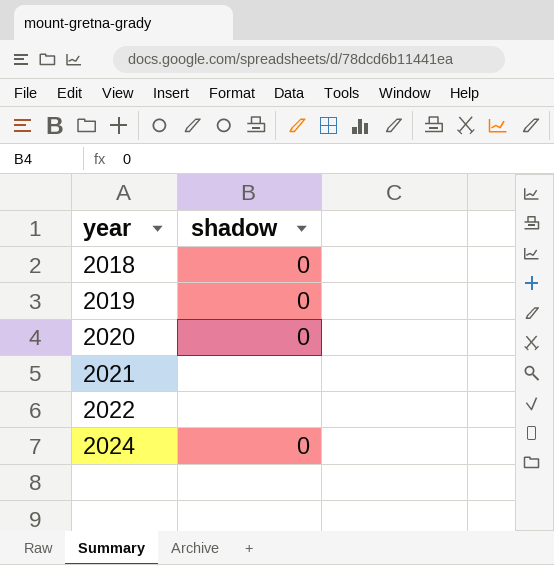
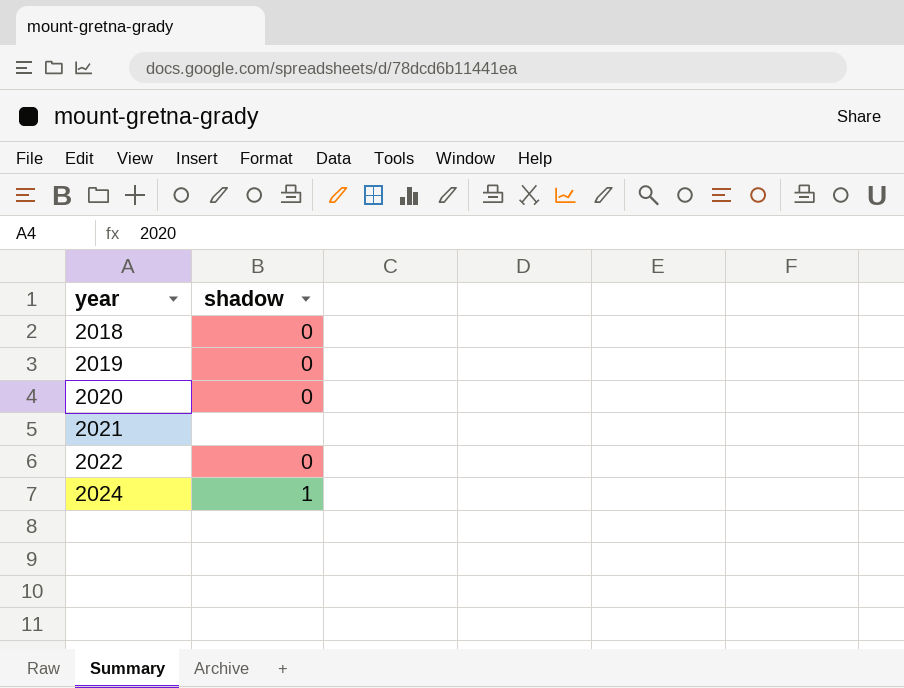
2022 | shadow: none -> 0
2024 | shadow: 0 -> 1

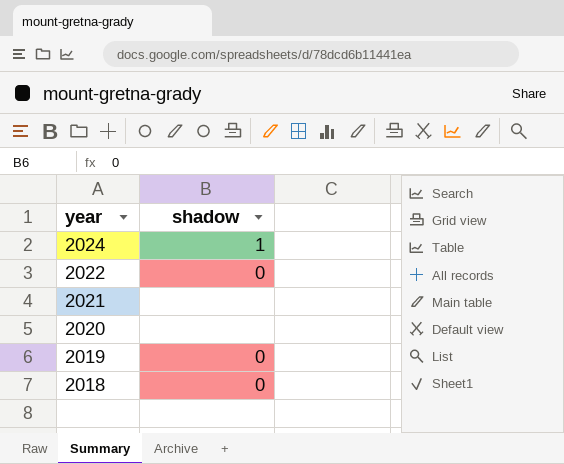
row order: year ascending -> year descending
2020 | shadow: 0 -> none

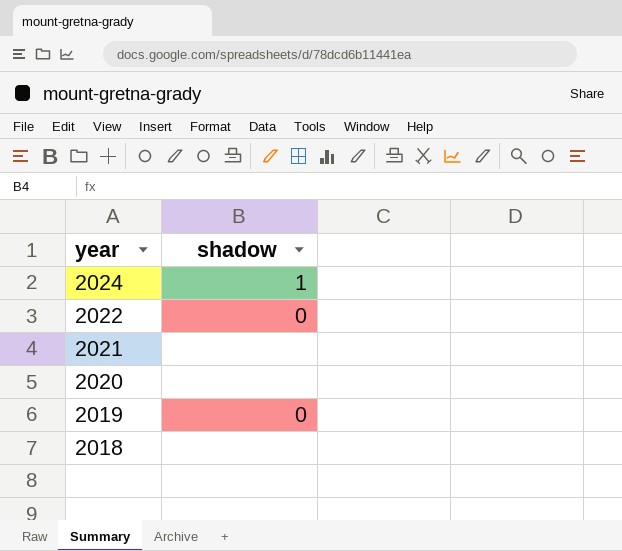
2018 | shadow: 0 -> none

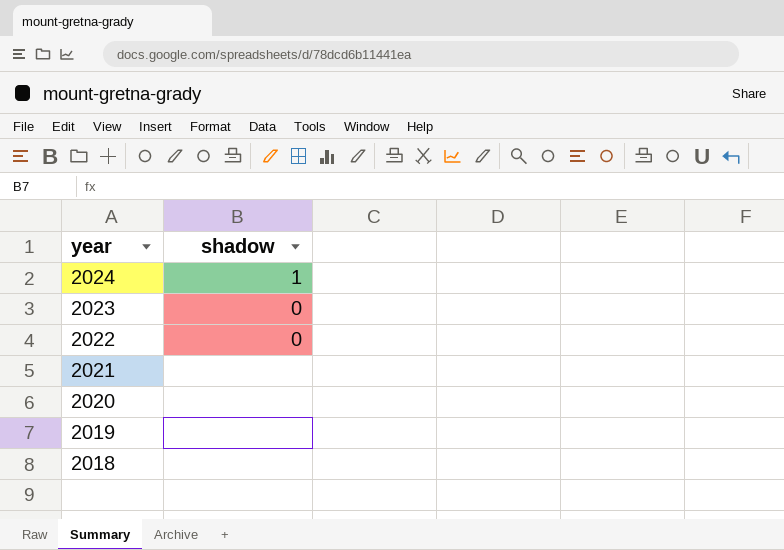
row 2023: none -> 0
2019 | shadow: 0 -> none

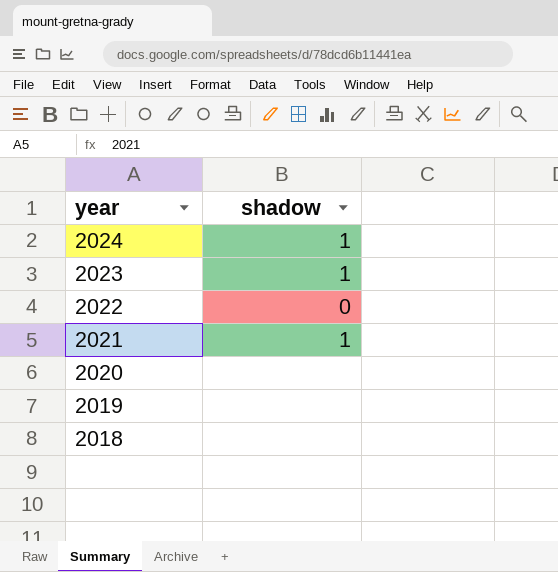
2023 | shadow: 0 -> 1
2021 | shadow: none -> 1

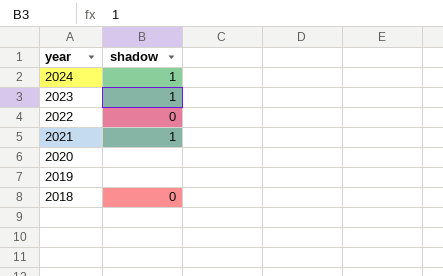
2018 | shadow: none -> 0

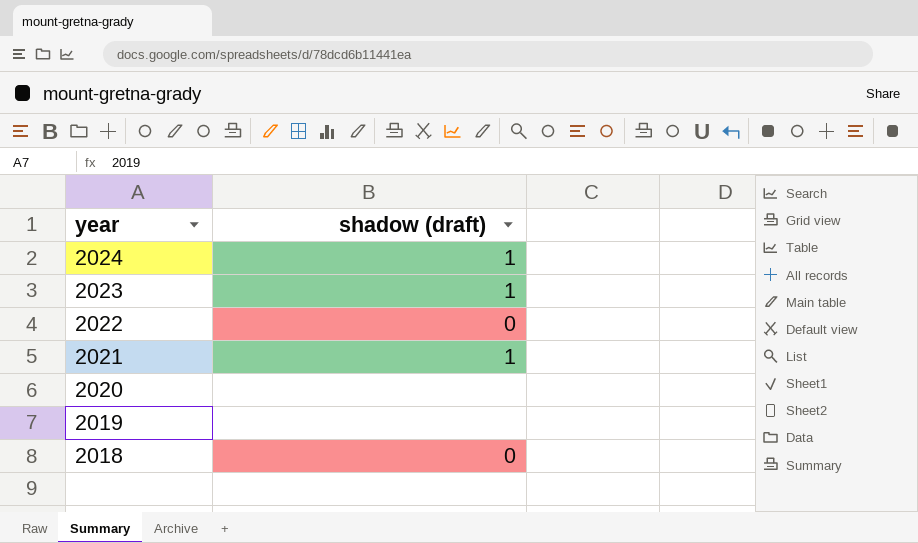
column name: shadow -> shadow (draft)

